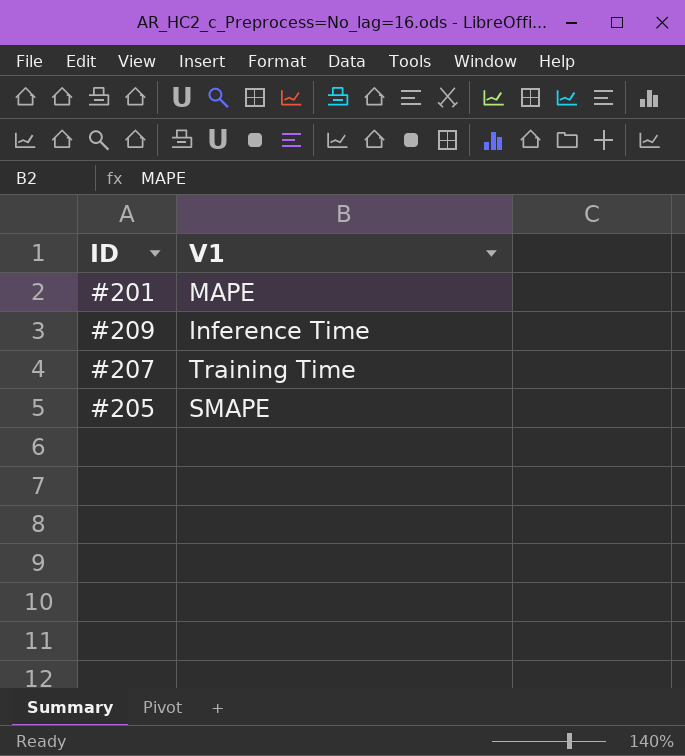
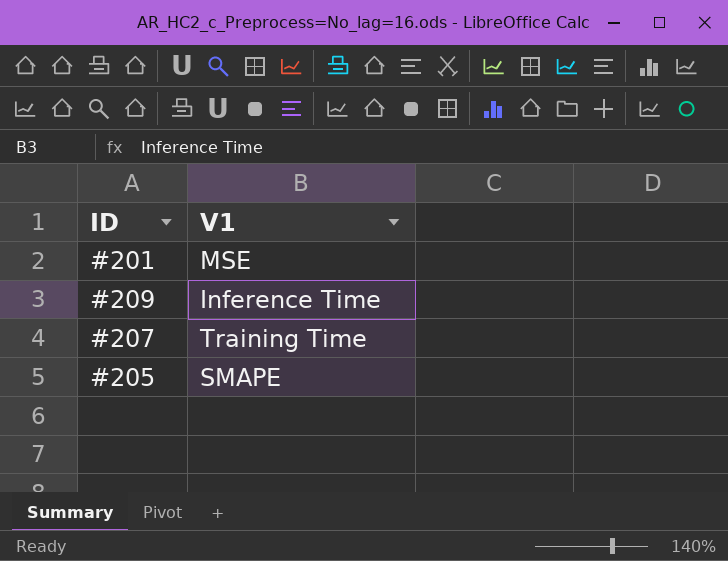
#201 | V1: MAPE -> MSE

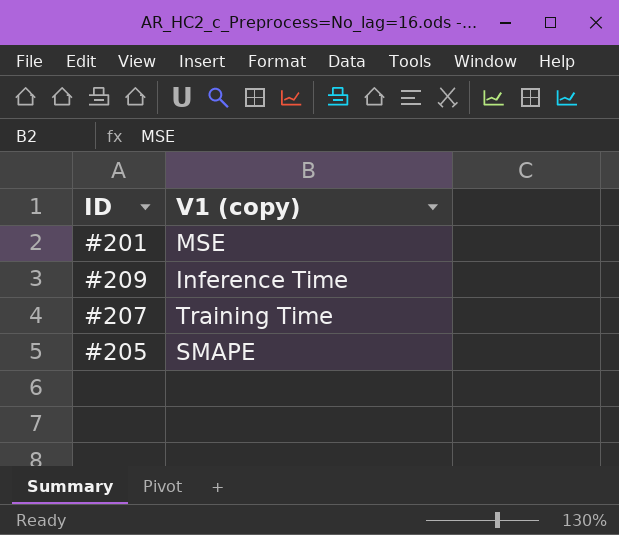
column name: V1 -> V1 (copy)

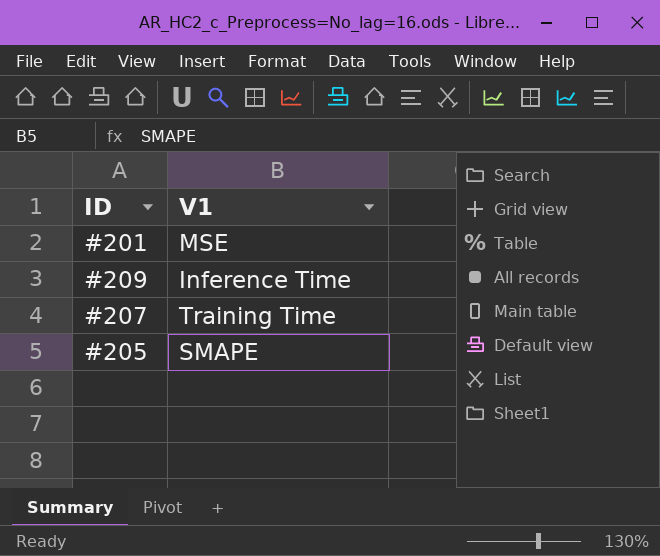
column name: V1 (copy) -> V1

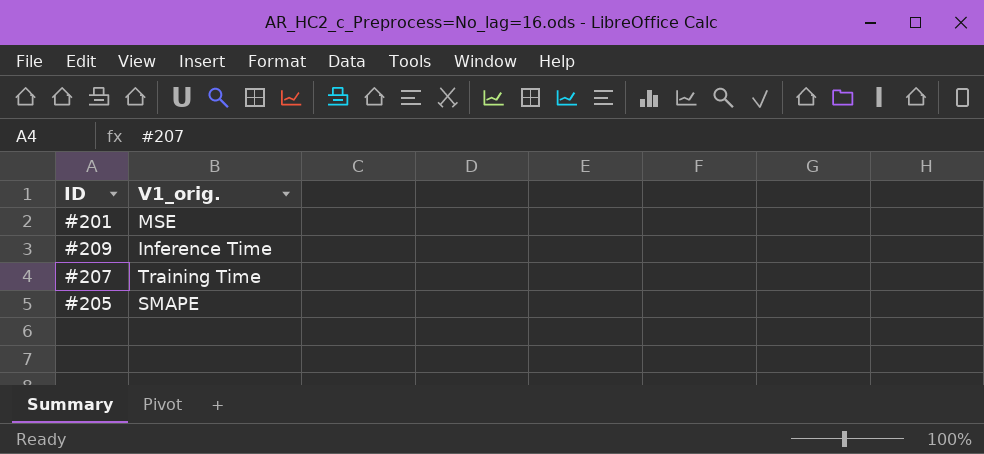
column name: V1 -> V1_orig.

